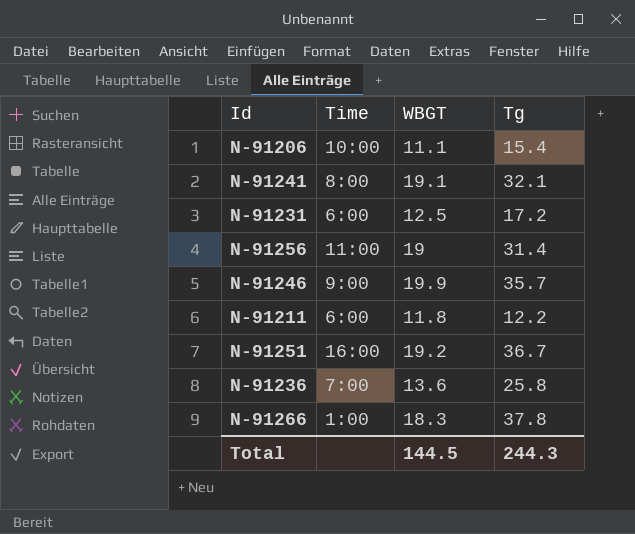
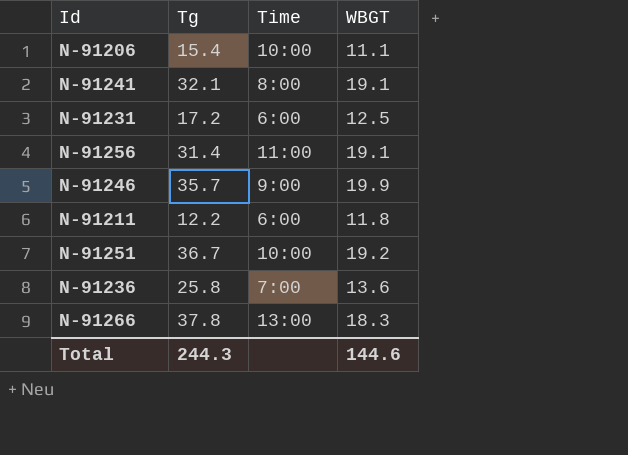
column Tg | position: 4 -> 2
N-91256 | WBGT: 19 -> 19.1
N-91251 | Time: 16:00 -> 10:00
N-91266 | Time: 1:00 -> 13:00
Total | WBGT: 144.5 -> 144.6

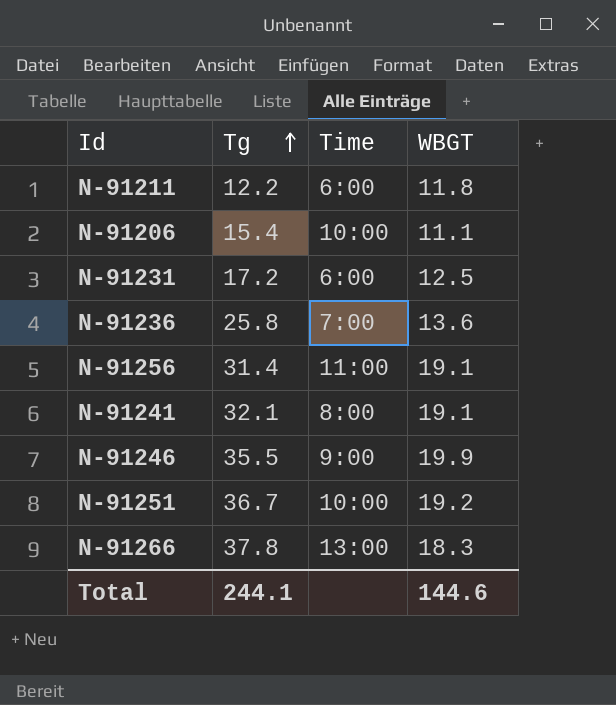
row order: none -> Tg ascending
N-91246 | Tg: 35.7 -> 35.5
Total | Tg: 244.3 -> 244.1

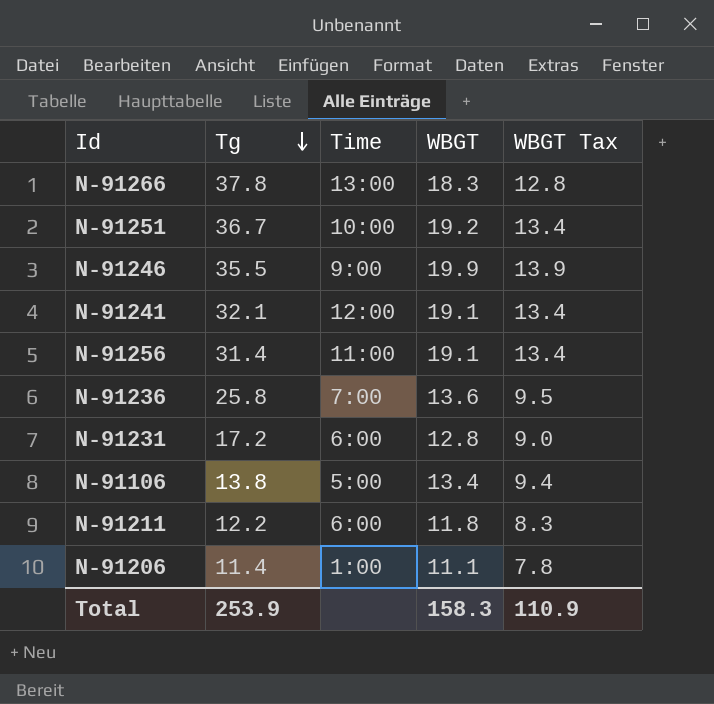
row order: Tg ascending -> Tg descending
column WBGT Tax | formula: none -> [WBGT] * 0.7
N-91241 | Time: 8:00 -> 12:00
N-91231 | WBGT: 12.5 -> 12.8
row N-91106: none -> 13.8 | 5:00 | 13.4 | 9.4
N-91206 | Tg: 15.4 -> 11.4
N-91206 | Time: 10:00 -> 1:00
Total | Tg: 244.1 -> 253.9
Total | WBGT: 144.6 -> 158.3

